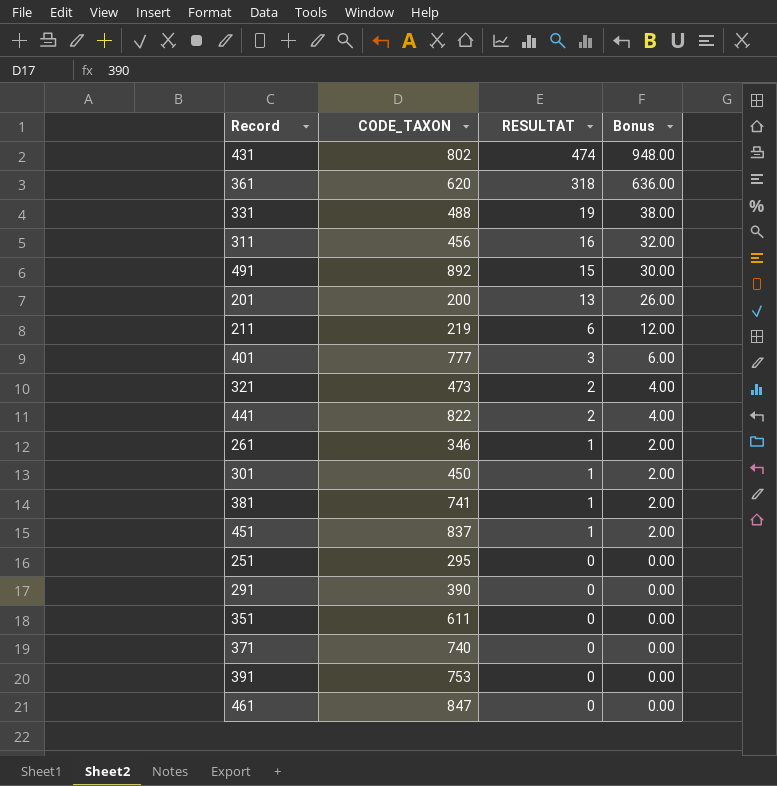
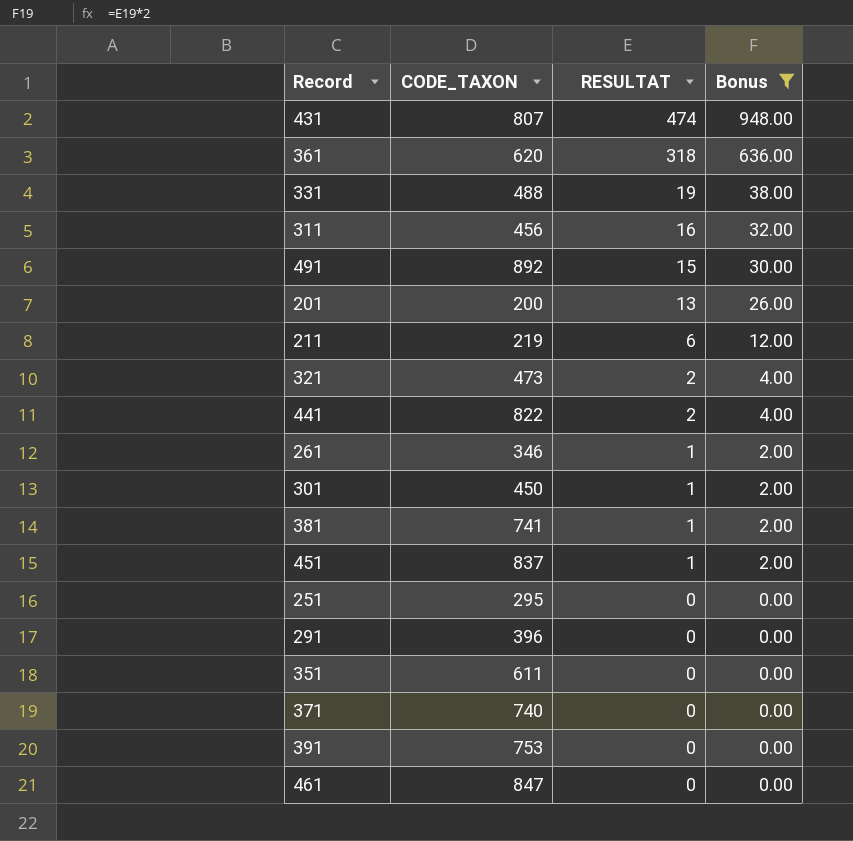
filter: none -> Bonus != 6.00
431 | CODE_TAXON: 802 -> 807
291 | CODE_TAXON: 390 -> 396

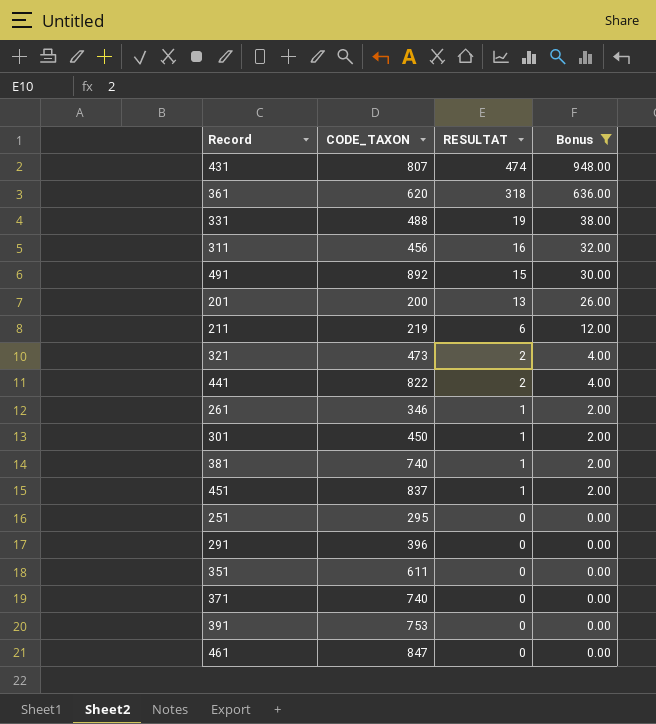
381 | CODE_TAXON: 741 -> 740

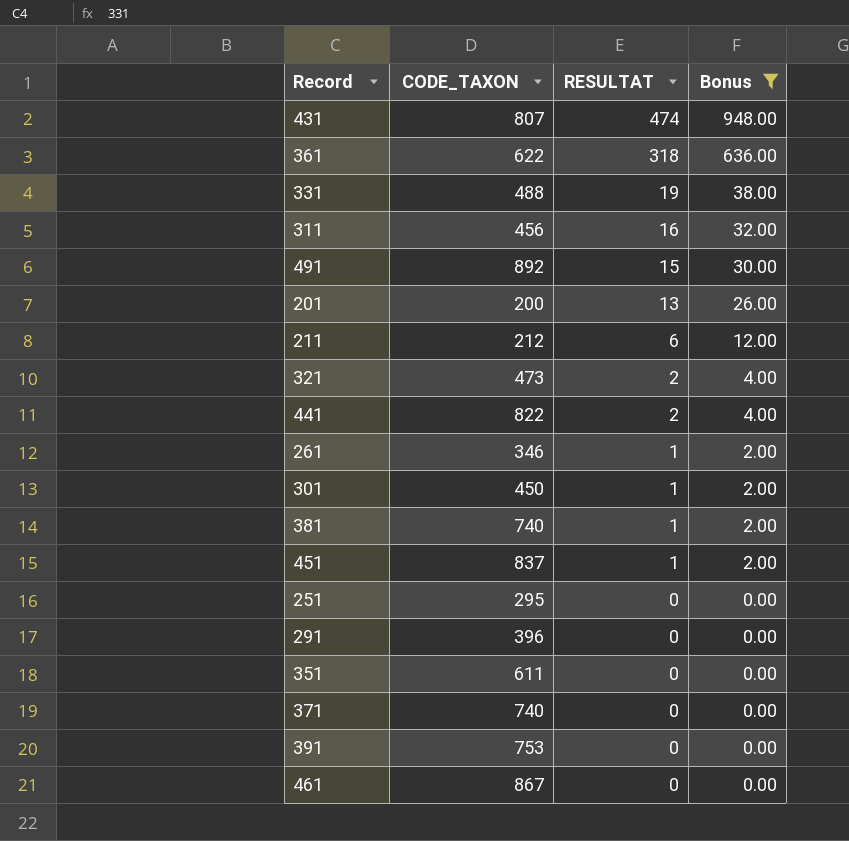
361 | CODE_TAXON: 620 -> 622
211 | CODE_TAXON: 219 -> 212
461 | CODE_TAXON: 847 -> 867

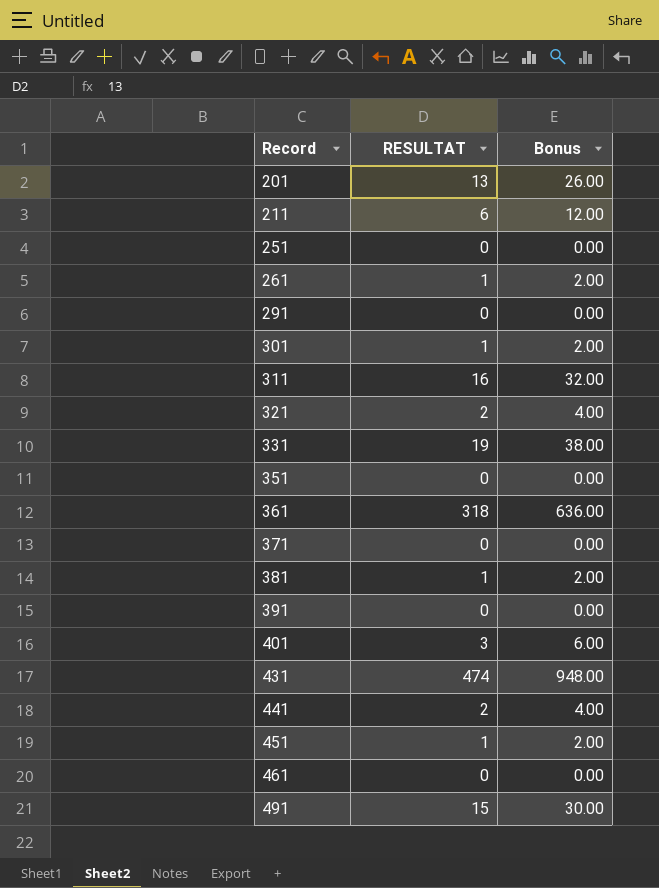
filter: Bonus != 6.00 -> none
row order: RESULTAT descending -> Record ascending
column CODE_TAXON | position: 2 -> none

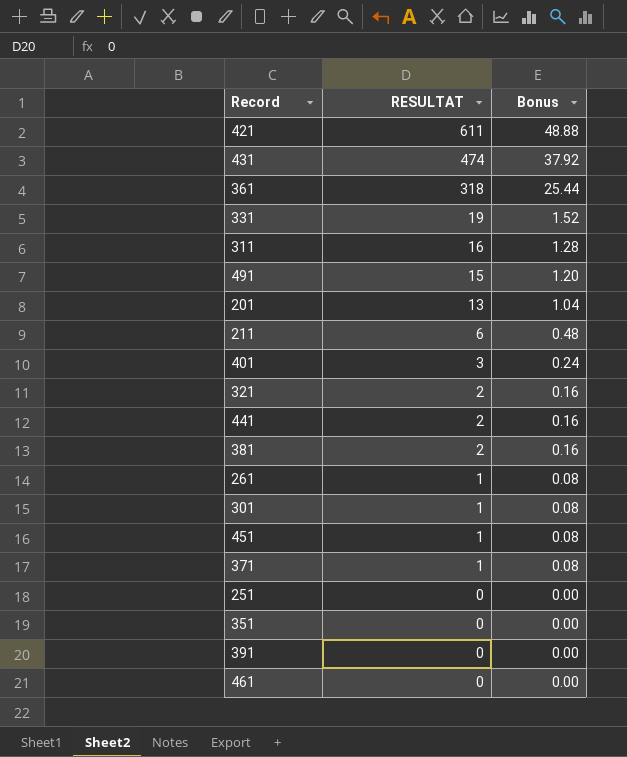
row order: Record ascending -> RESULTAT descending
column Bonus | formula: [RESULTAT] * 2 -> [RESULTAT] * 0.08
row 291: 0 | 0.00 -> none
row 421: none -> 611 | 48.88
381 | RESULTAT: 1 -> 2
371 | RESULTAT: 0 -> 1

